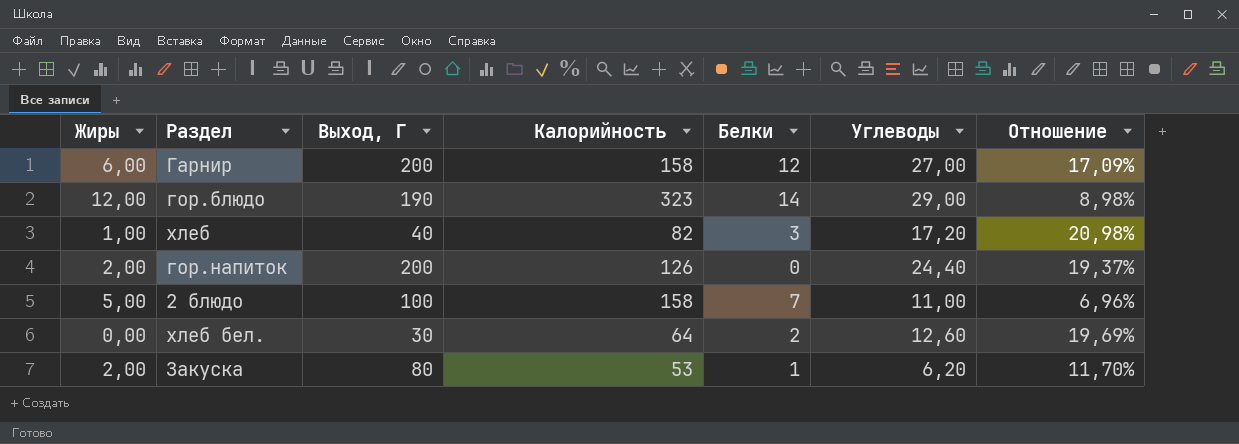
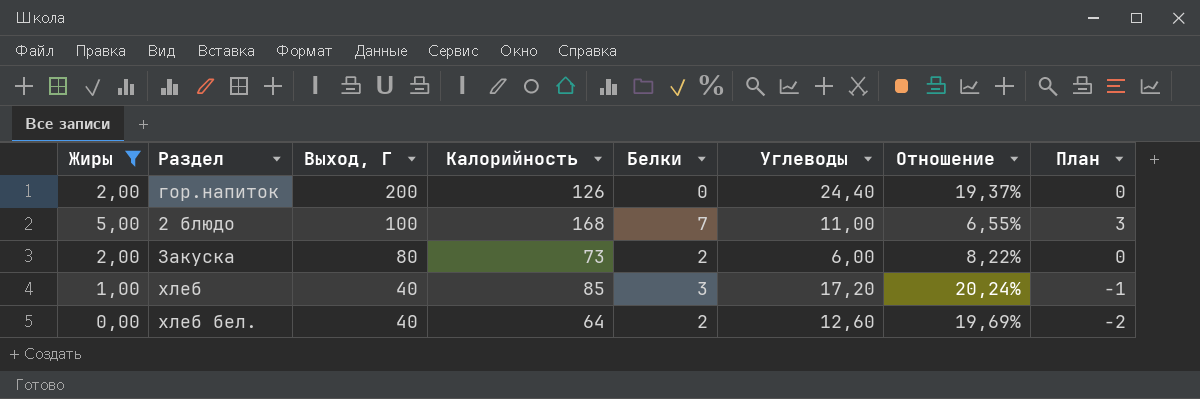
filter: none -> Жиры <= 5,00
row order: none -> Выход, Г descending
column План | formula: none -> [Жиры] - 2
2 блюдо | Калорийность: 158 -> 168
2 блюдо | Отношение: 6,96% -> 6,55%
Закуска | Калорийность: 53 -> 73
Закуска | Белки: 1 -> 2
Закуска | Углеводы: 6,20 -> 6,00
Закуска | Отношение: 11,70% -> 8,22%
хлеб | Калорийность: 82 -> 85
хлеб | Отношение: 20,98% -> 20,24%
хлеб бел. | Выход, Г: 30 -> 40

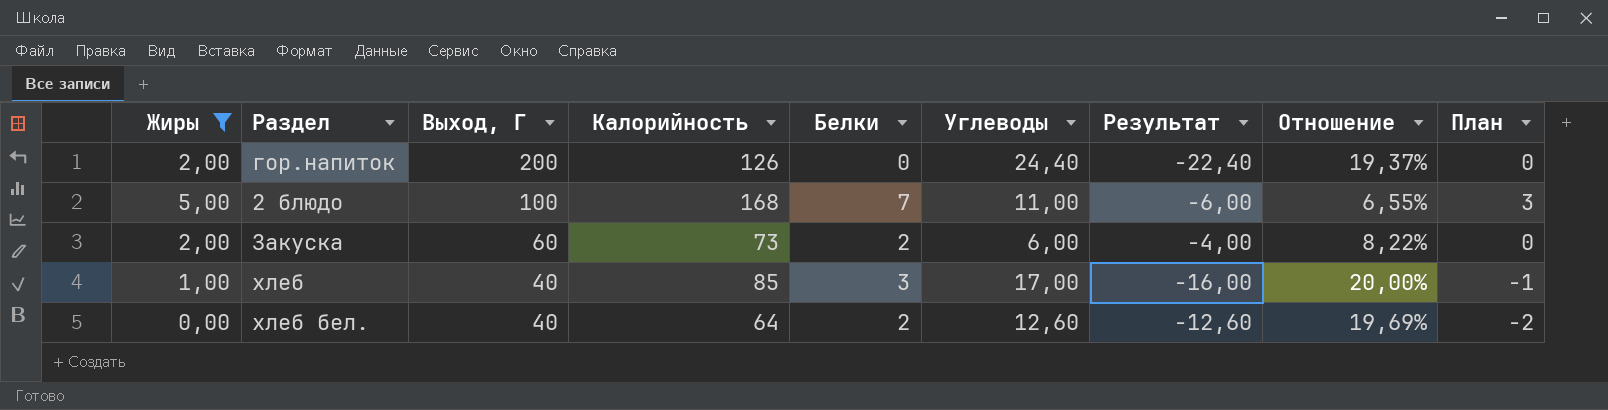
column Результат | formula: none -> [Жиры] - [Углеводы]
Закуска | Выход, Г: 80 -> 60
хлеб | Углеводы: 17,20 -> 17,00
хлеб | Отношение: 20,24% -> 20,00%

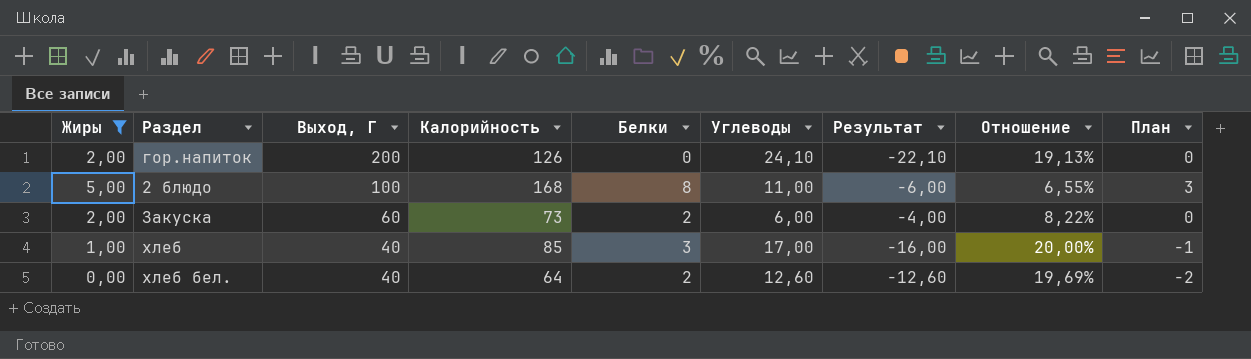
гор.напиток | Углеводы: 24,40 -> 24,10
гор.напиток | Результат: -22,40 -> -22,10
гор.напиток | Отношение: 19,37% -> 19,13%
2 блюдо | Белки: 7 -> 8

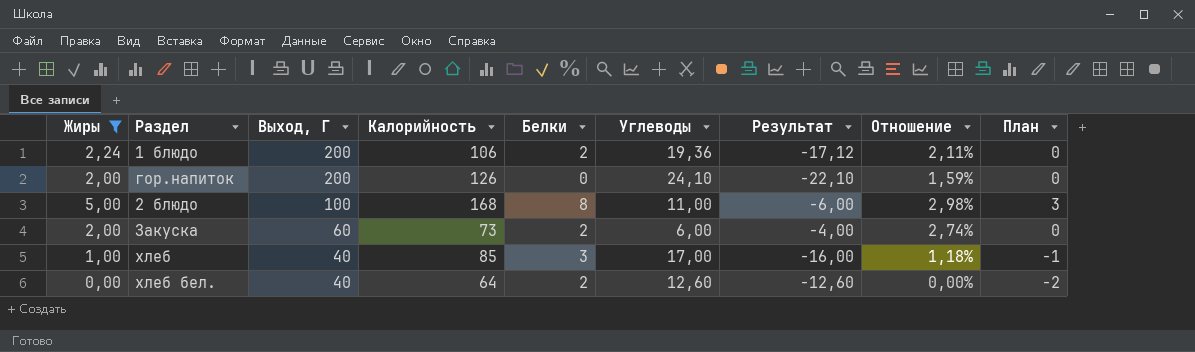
column Отношение | formula: [Углеводы] / [Калорийность] -> [Жиры] / [Калорийность]
row 1 блюдо: none -> 2,24 | 200 | 106 | 2 | 19,36 | -17,12 | 2,11% | 0

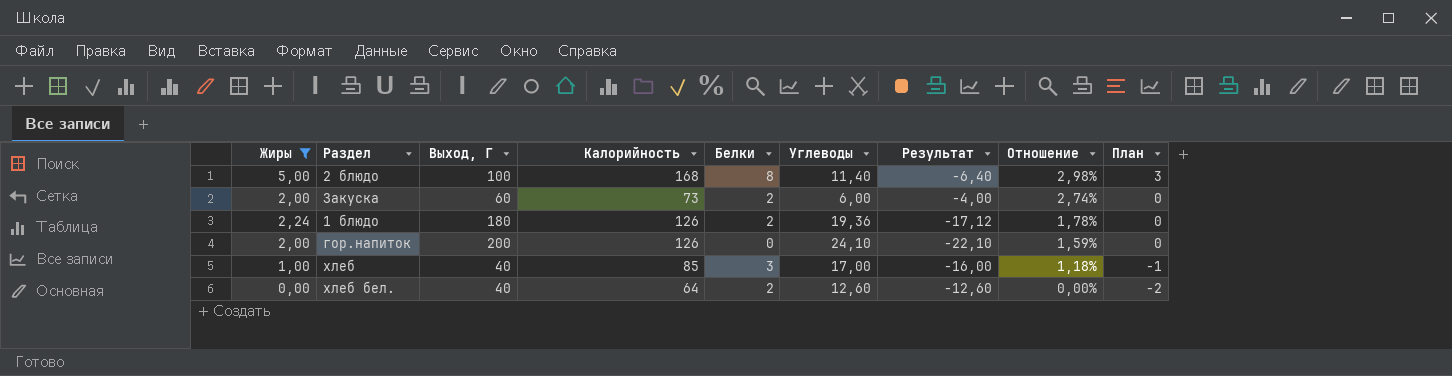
row order: Выход, Г descending -> Отношение descending
2 блюдо | Углеводы: 11,00 -> 11,40
2 блюдо | Результат: -6,00 -> -6,40
1 блюдо | Выход, Г: 200 -> 180
1 блюдо | Калорийность: 106 -> 126
1 блюдо | Отношение: 2,11% -> 1,78%

